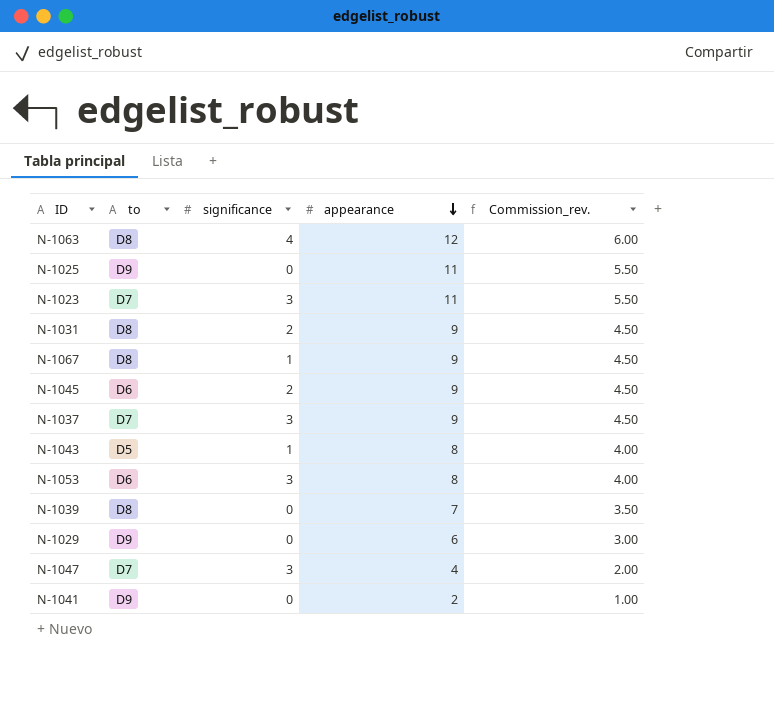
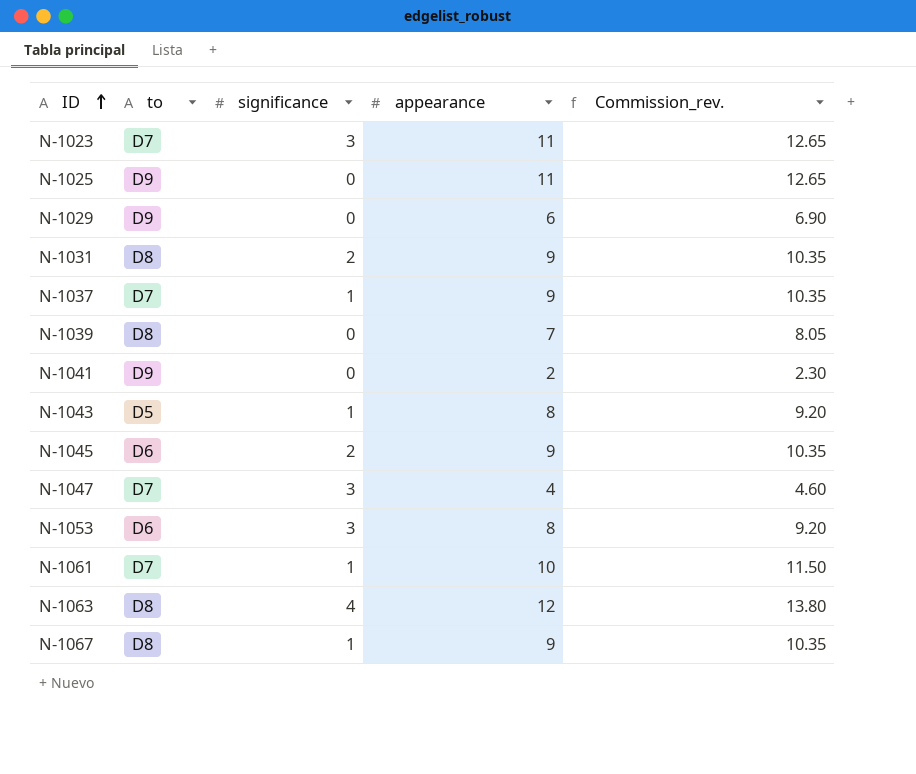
row order: appearance descending -> ID ascending
column Commission_rev. | formula: [appearance] * 0.5 -> [appearance] * 1.15
N-1037 | significance: 3 -> 1
row N-1061: none -> D7 | 1 | 10 | 11.50

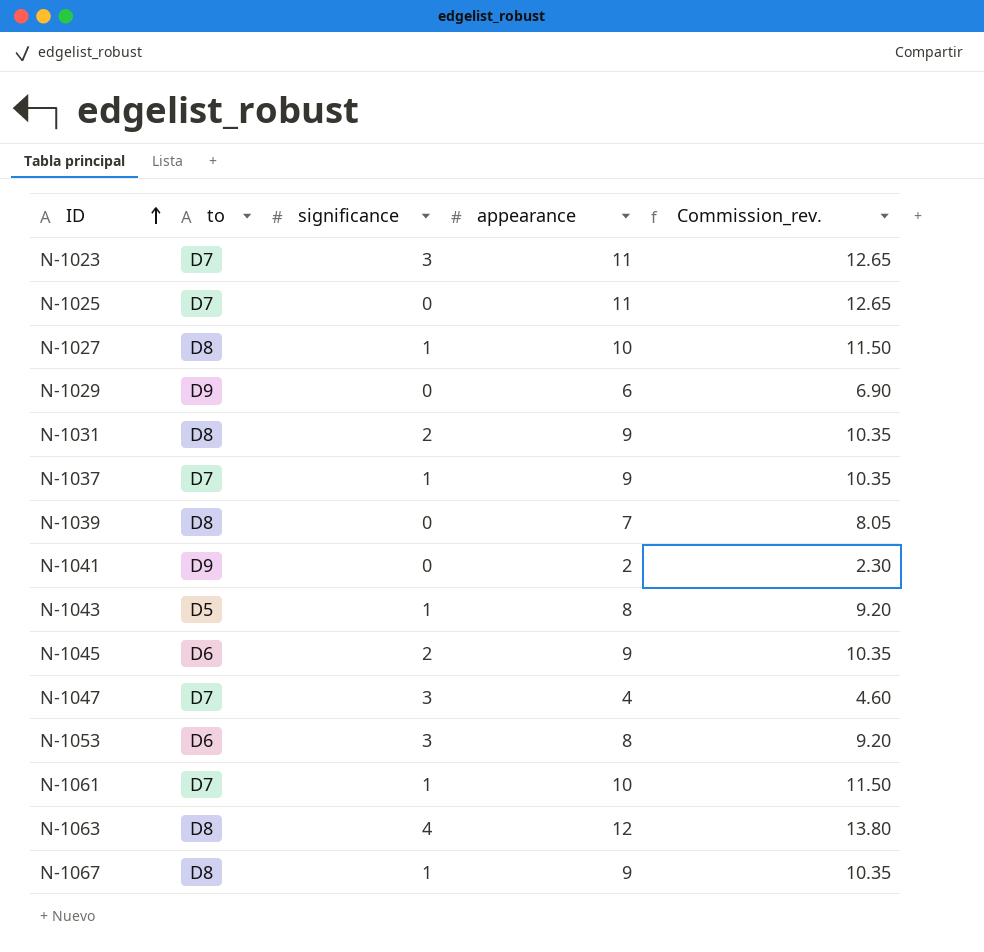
N-1025 | to: D9 -> D7
row N-1027: none -> D8 | 1 | 10 | 11.50

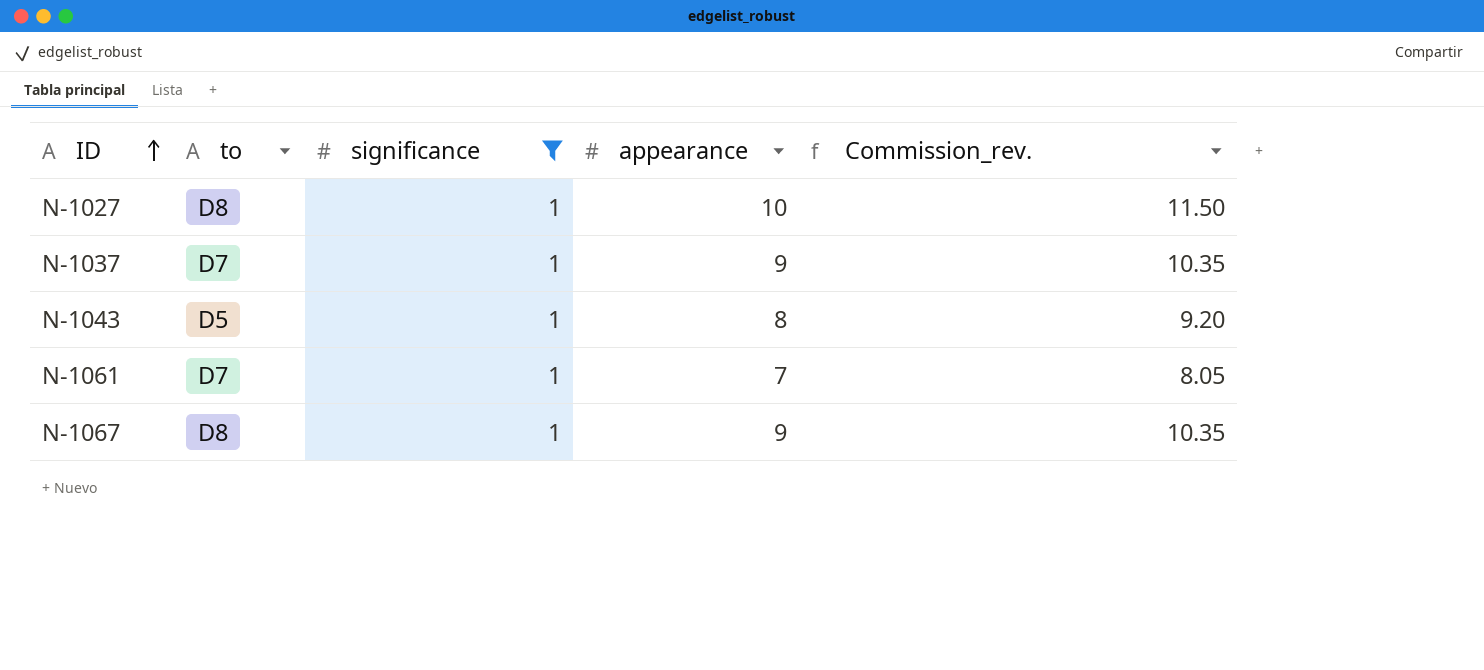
filter: none -> significance = 1
N-1061 | appearance: 10 -> 7
N-1061 | Commission_rev.: 11.50 -> 8.05

